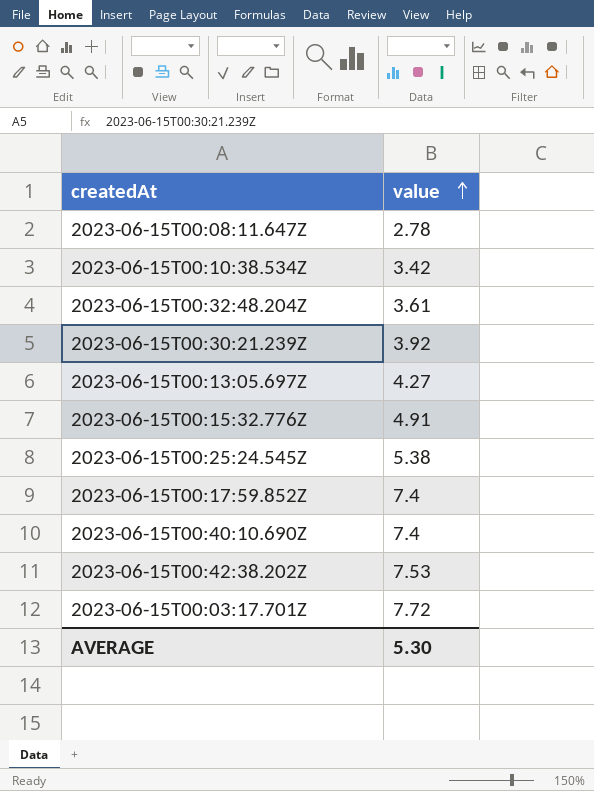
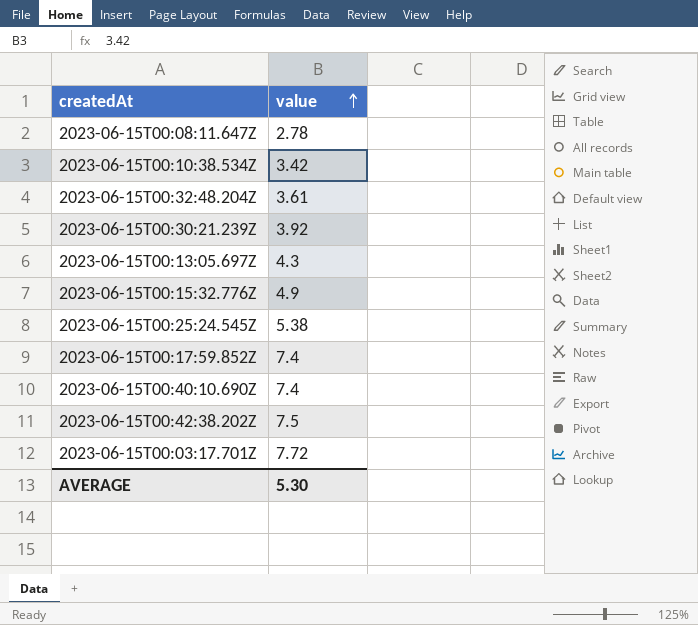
2023-06-15T00:13:05.697Z | value: 4.27 -> 4.3
2023-06-15T00:15:32.776Z | value: 4.91 -> 4.9
2023-06-15T00:42:38.202Z | value: 7.53 -> 7.5

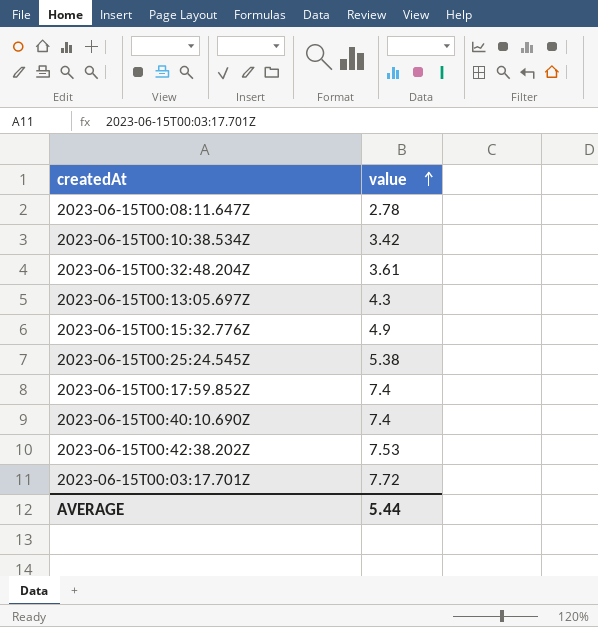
row 2023-06-15T00:30:21.239Z: 3.92 -> none
2023-06-15T00:42:38.202Z | value: 7.5 -> 7.53
AVERAGE | value: 5.30 -> 5.44

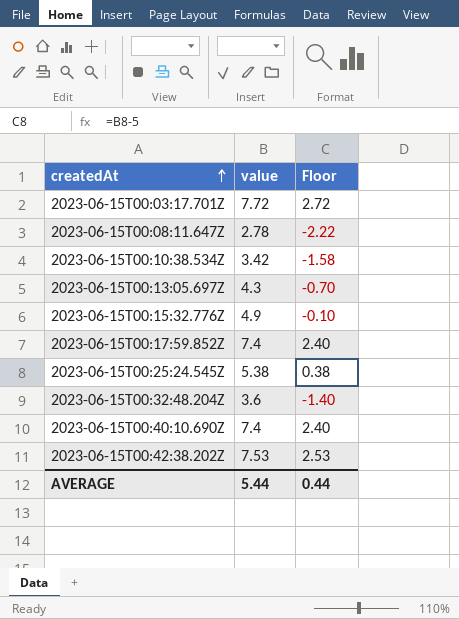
row order: value ascending -> createdAt ascending
column Floor | formula: none -> [value] - 5
2023-06-15T00:32:48.204Z | value: 3.61 -> 3.6

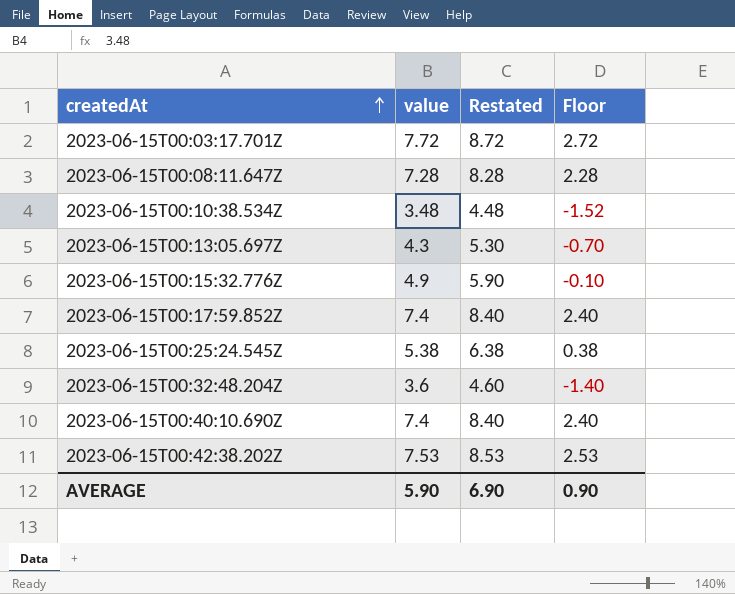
column Restated | formula: none -> [value] + 1
2023-06-15T00:08:11.647Z | value: 2.78 -> 7.28
2023-06-15T00:08:11.647Z | Floor: -2.22 -> 2.28
2023-06-15T00:10:38.534Z | value: 3.42 -> 3.48
2023-06-15T00:10:38.534Z | Floor: -1.58 -> -1.52
AVERAGE | value: 5.44 -> 5.90
AVERAGE | Floor: 0.44 -> 0.90

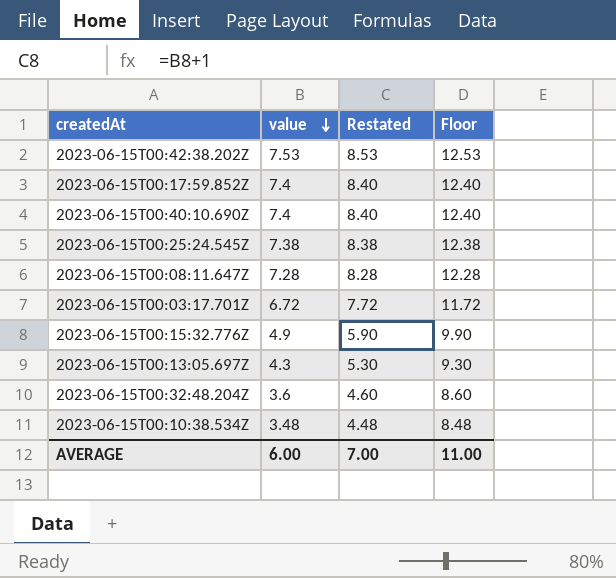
row order: createdAt ascending -> value descending
column Floor | formula: [value] - 5 -> [value] + 5
2023-06-15T00:25:24.545Z | value: 5.38 -> 7.38
2023-06-15T00:25:24.545Z | Restated: 6.38 -> 8.38
2023-06-15T00:03:17.701Z | value: 7.72 -> 6.72
2023-06-15T00:03:17.701Z | Restated: 8.72 -> 7.72
AVERAGE | value: 5.90 -> 6.00
AVERAGE | Restated: 6.90 -> 7.00
AVERAGE | Floor: 0.90 -> 11.00

